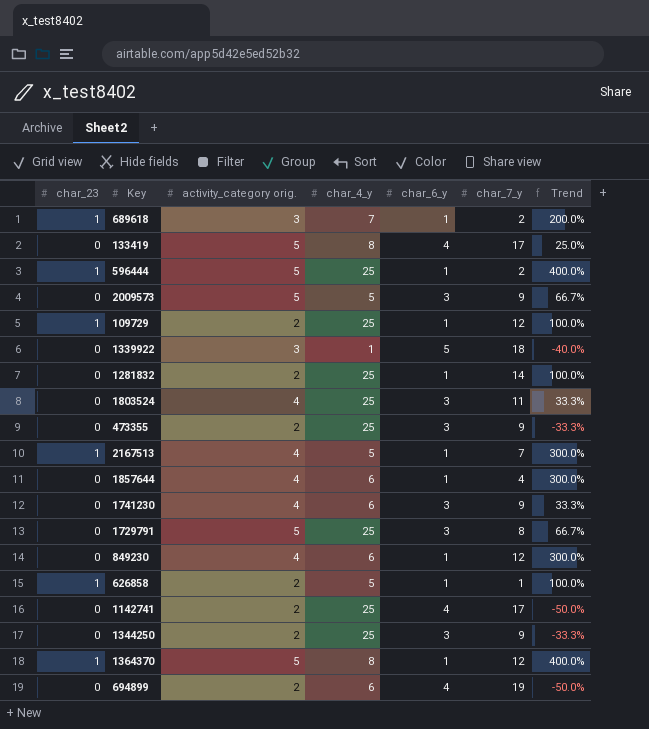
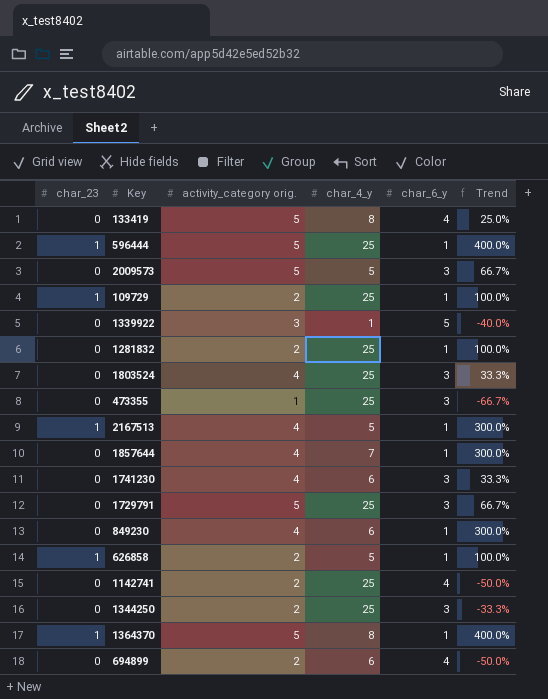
column char_7_y | position: 6 -> none
row 689618: 1 | 3 | 7 | 1 | 2 | 200.0% -> none
473355 | activity_category orig.: 2 -> 1
473355 | Trend: -33.3% -> -66.7%
1857644 | char_4_y: 6 -> 7

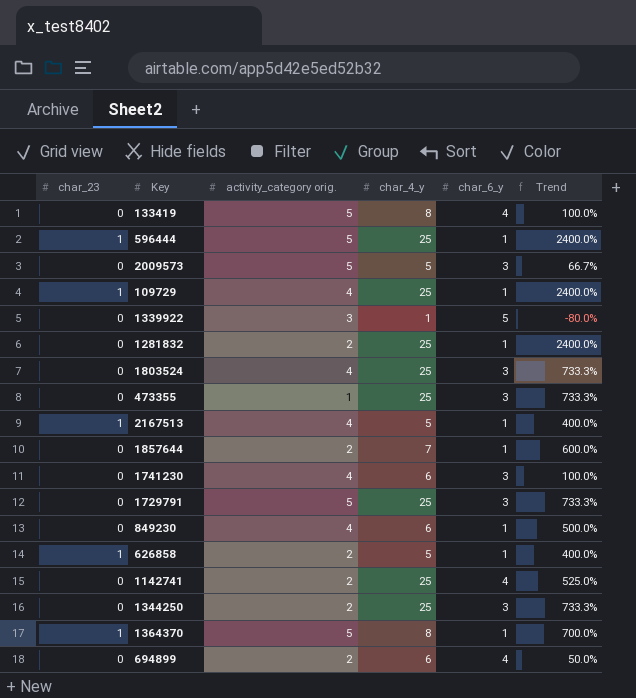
column Trend | formula: ([activity_category orig.] - [char_6_y]) / [char_6_y] -> ([char_4_y] - [char_6_y]) / [char_6_y]
109729 | activity_category orig.: 2 -> 4
1857644 | activity_category orig.: 4 -> 2

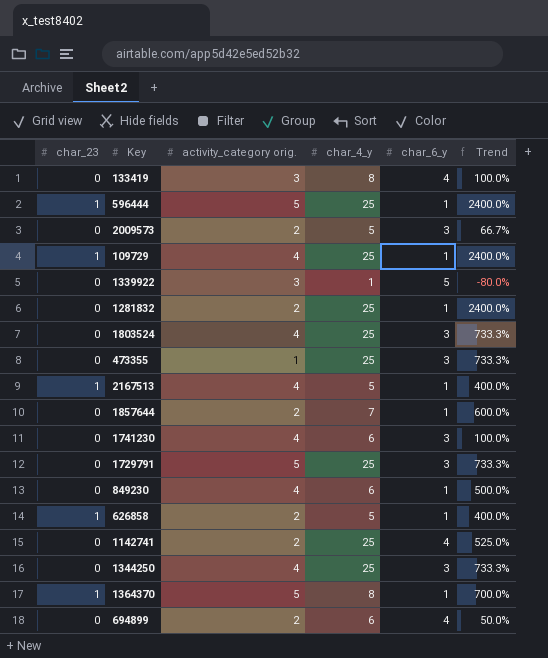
133419 | activity_category orig.: 5 -> 3
2009573 | activity_category orig.: 5 -> 2
1344250 | activity_category orig.: 2 -> 4

